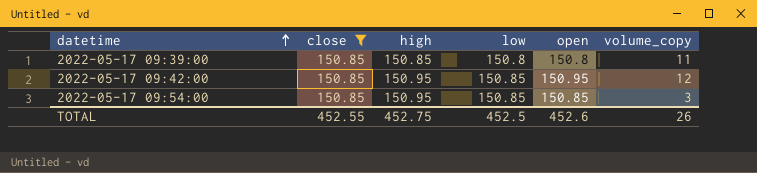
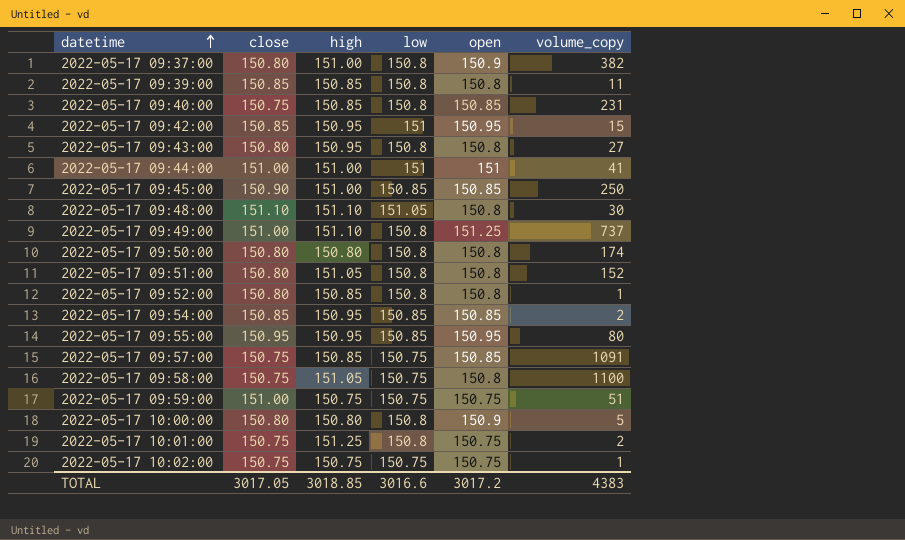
filter: close = 150.85 -> none
2022-05-17 09:42:00 | low: 150.85 -> 151
2022-05-17 09:42:00 | volume_copy: 12 -> 15
2022-05-17 09:54:00 | volume_copy: 3 -> 2
TOTAL | close: 452.55 -> 3017.05
TOTAL | high: 452.75 -> 3018.85
TOTAL | low: 452.5 -> 3016.6
TOTAL | open: 452.6 -> 3017.2
TOTAL | volume_copy: 26 -> 4383

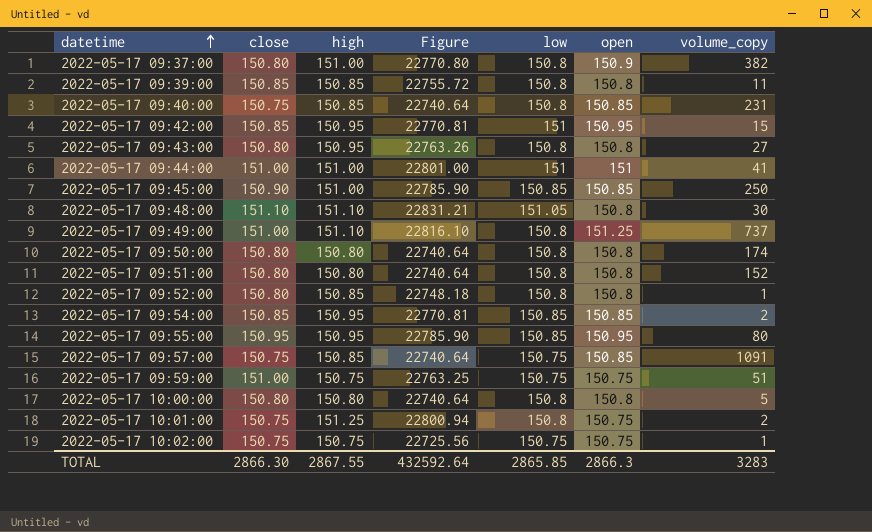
column Figure | formula: none -> [close] * [high]
row 2022-05-17 09:58:00: 150.75 | 151.05 | 150.75 | 150.8 | 1100 -> none
2022-05-17 09:51:00 | high: 151.05 -> 150.80
2022-05-17 10:00:00 | open: 150.9 -> 150.8
TOTAL | close: 3017.05 -> 2866.30
TOTAL | high: 3018.85 -> 2867.55
TOTAL | low: 3016.6 -> 2865.85
TOTAL | open: 3017.2 -> 2866.3
TOTAL | volume_copy: 4383 -> 3283

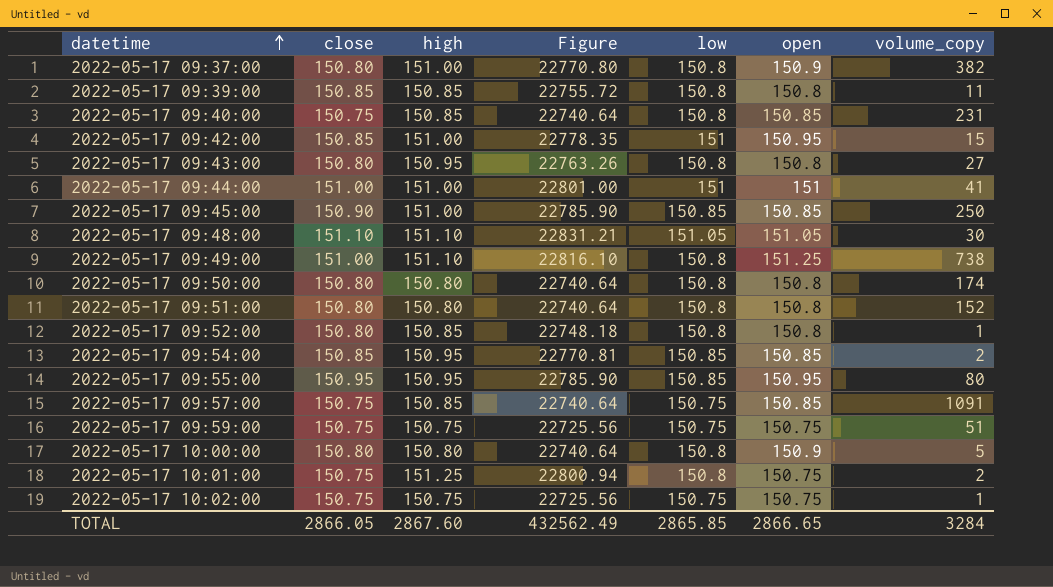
2022-05-17 09:42:00 | high: 150.95 -> 151.00
2022-05-17 09:42:00 | Figure: 22770.81 -> 22778.35
2022-05-17 09:48:00 | open: 150.8 -> 151.05
2022-05-17 09:49:00 | volume_copy: 737 -> 738
2022-05-17 09:59:00 | close: 151.00 -> 150.75
2022-05-17 09:59:00 | Figure: 22763.25 -> 22725.56
2022-05-17 10:00:00 | open: 150.8 -> 150.9
TOTAL | close: 2866.30 -> 2866.05
TOTAL | high: 2867.55 -> 2867.60
TOTAL | Figure: 432592.64 -> 432562.49
TOTAL | open: 2866.3 -> 2866.65
TOTAL | volume_copy: 3283 -> 3284

